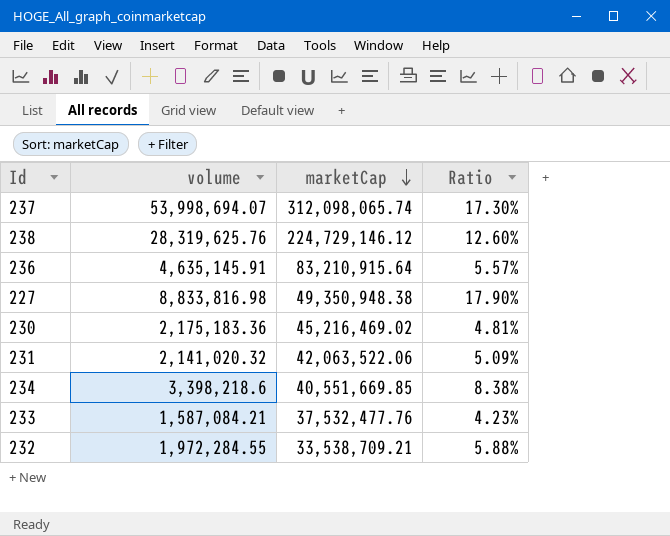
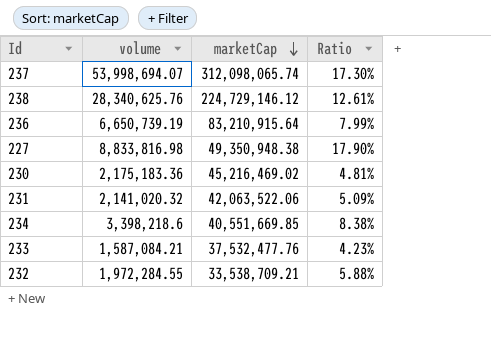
238 | volume: 28,319,625.76 -> 28,340,625.76
238 | Ratio: 12.60% -> 12.61%
236 | volume: 4,635,145.91 -> 6,650,739.19
236 | Ratio: 5.57% -> 7.99%

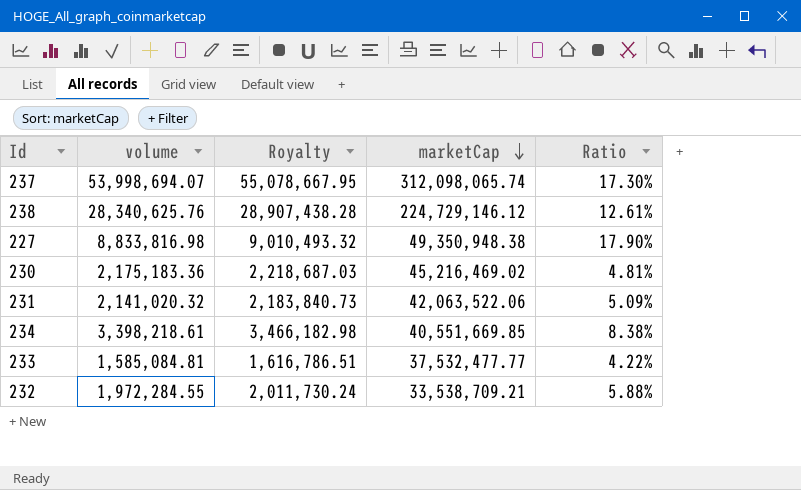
column Royalty | formula: none -> [volume] * 1.02
row 236: 6,650,739.19 | 83,210,915.64 | 7.99% -> none
234 | volume: 3,398,218.6 -> 3,398,218.61
233 | volume: 1,587,084.21 -> 1,585,084.81
233 | marketCap: 37,532,477.76 -> 37,532,477.77
233 | Ratio: 4.23% -> 4.22%

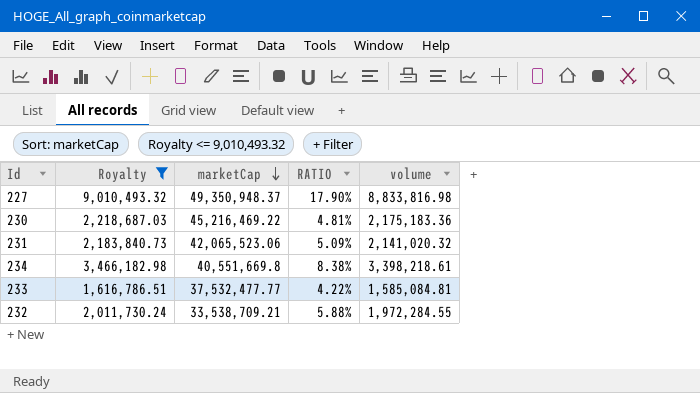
filter: none -> Royalty <= 9,010,493.32
column name: Ratio -> RATIO
column volume | position: 2 -> 5
227 | marketCap: 49,350,948.38 -> 49,350,948.37
230 | marketCap: 45,216,469.02 -> 45,216,469.22
231 | marketCap: 42,063,522.06 -> 42,065,523.06
234 | marketCap: 40,551,669.85 -> 40,551,669.8

